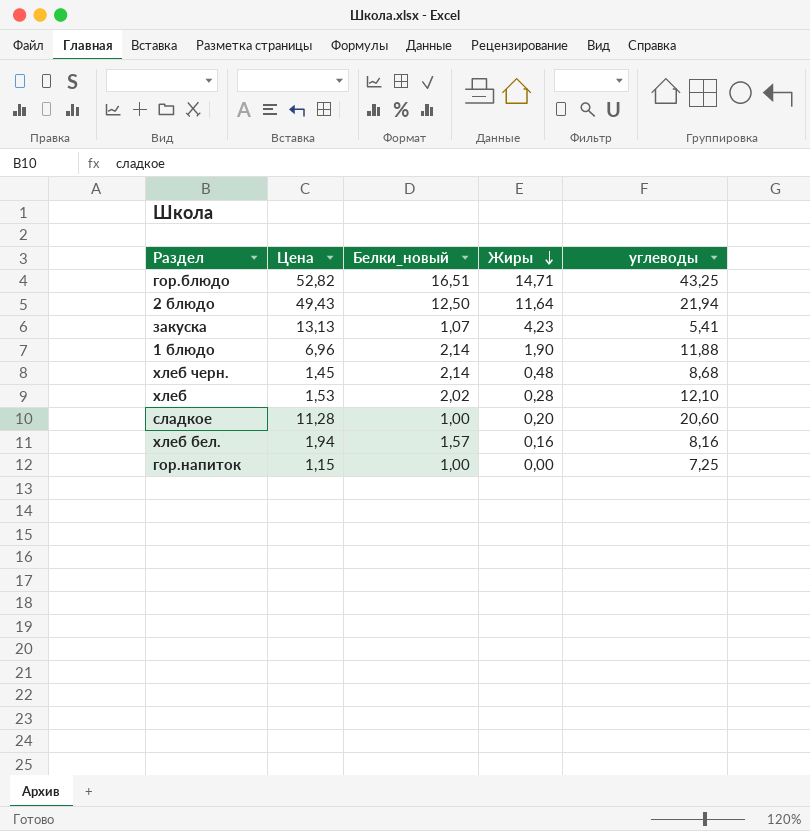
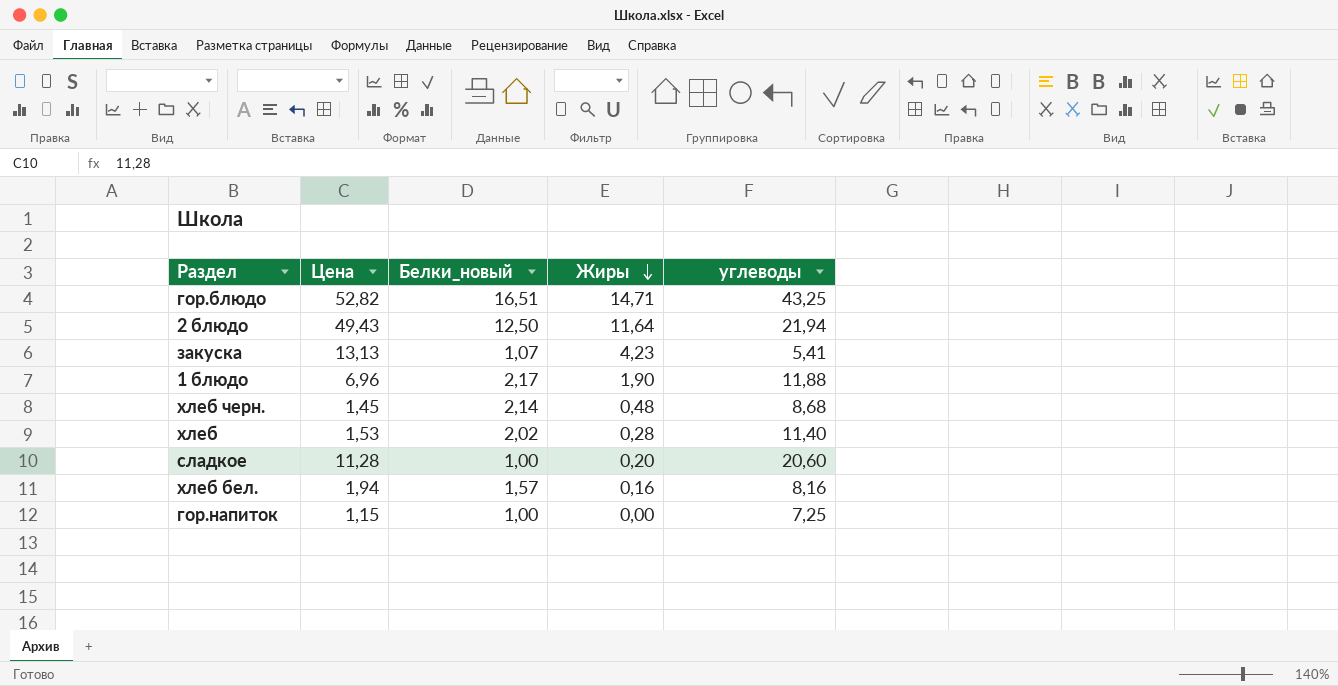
1 блюдо | Белки_новый: 2,14 -> 2,17
хлеб | углеводы: 12,10 -> 11,40

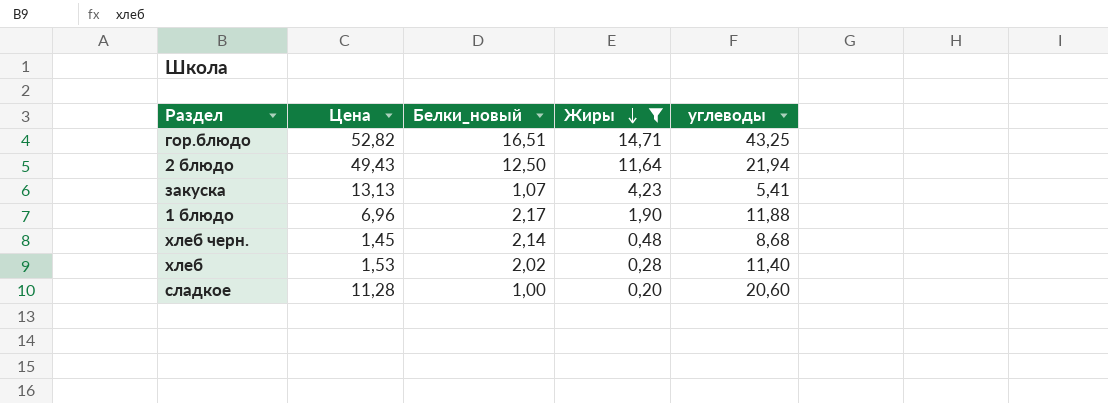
filter: none -> Жиры >= 0,20

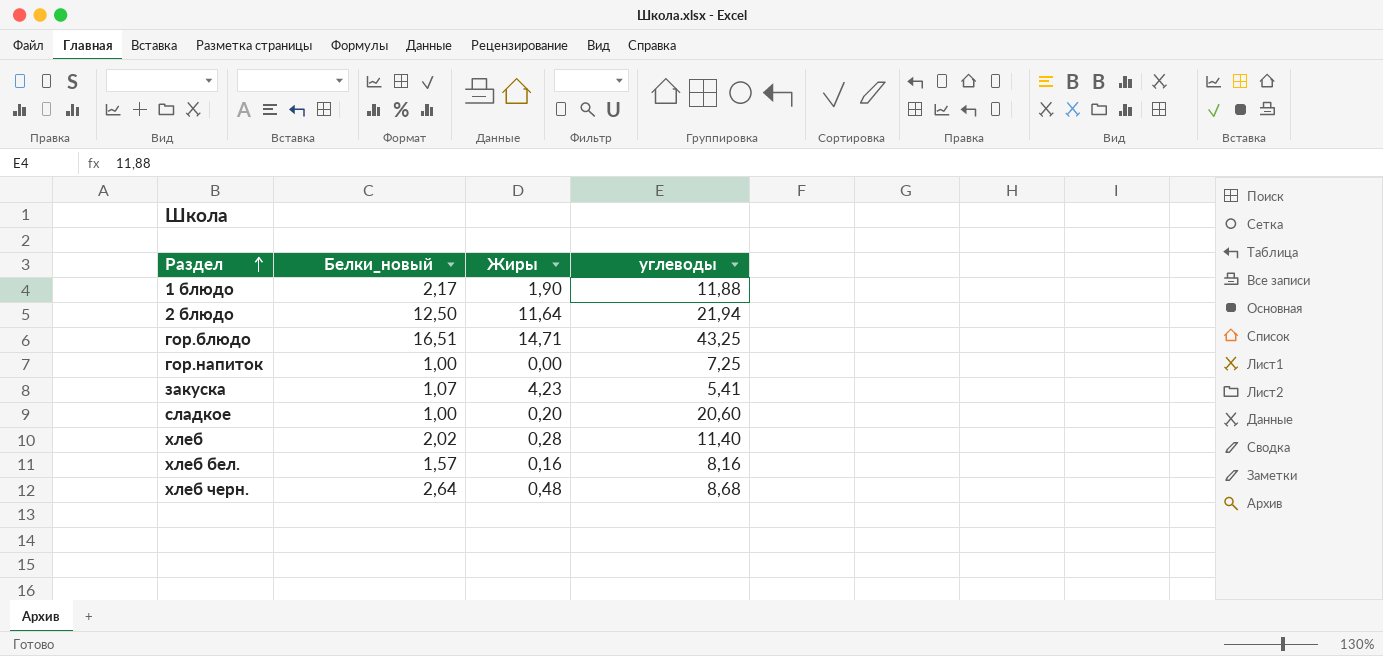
filter: Жиры >= 0,20 -> none
row order: Жиры descending -> Раздел ascending
column Цена | position: 2 -> none
хлеб черн. | Белки_новый: 2,14 -> 2,64

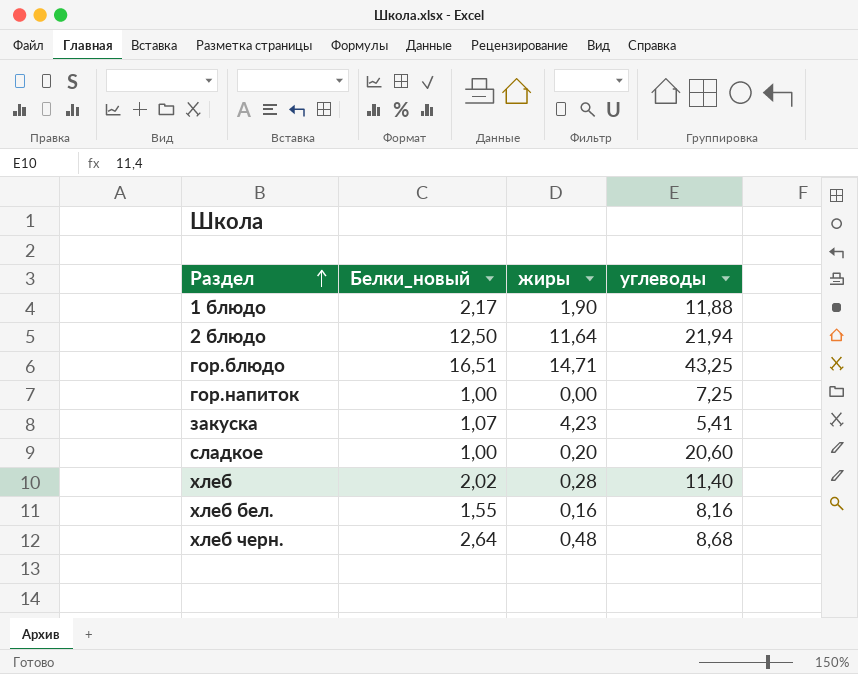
column name: Жиры -> жиры
хлеб бел. | Белки_новый: 1,57 -> 1,55

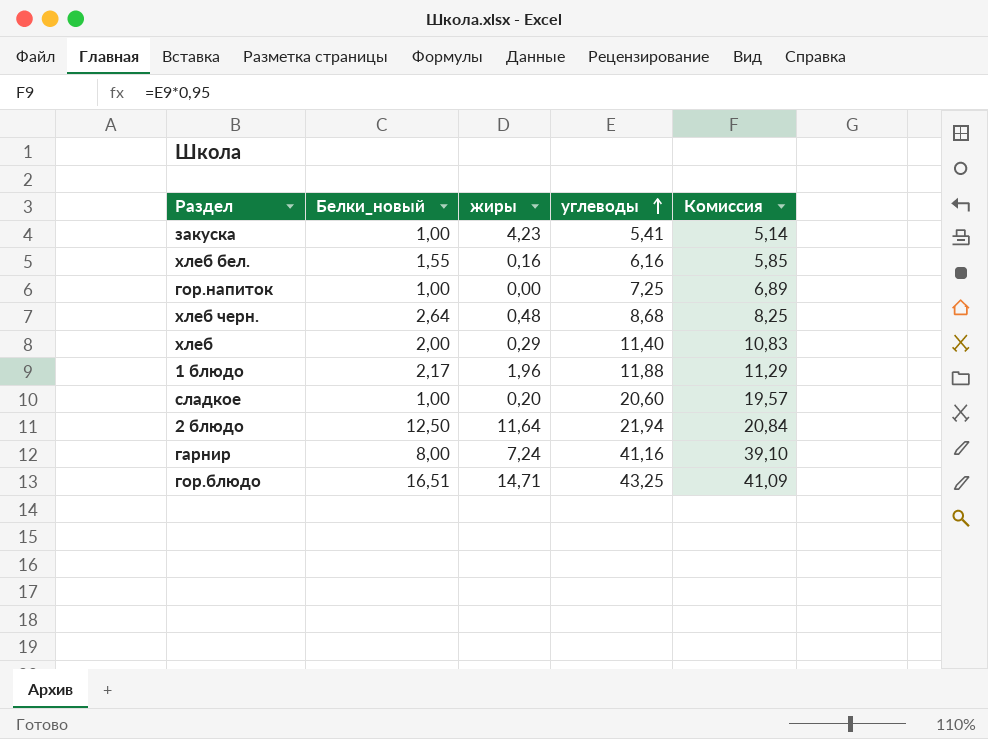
row order: Раздел ascending -> углеводы ascending
column Комиссия | formula: none -> [углеводы] * 0,95
закуска | Белки_новый: 1,07 -> 1,00
хлеб бел. | углеводы: 8,16 -> 6,16
хлеб | Белки_новый: 2,02 -> 2,00
хлеб | жиры: 0,28 -> 0,29
1 блюдо | жиры: 1,90 -> 1,96
row гарнир: none -> 8,00 | 7,24 | 41,16 | 39,10

